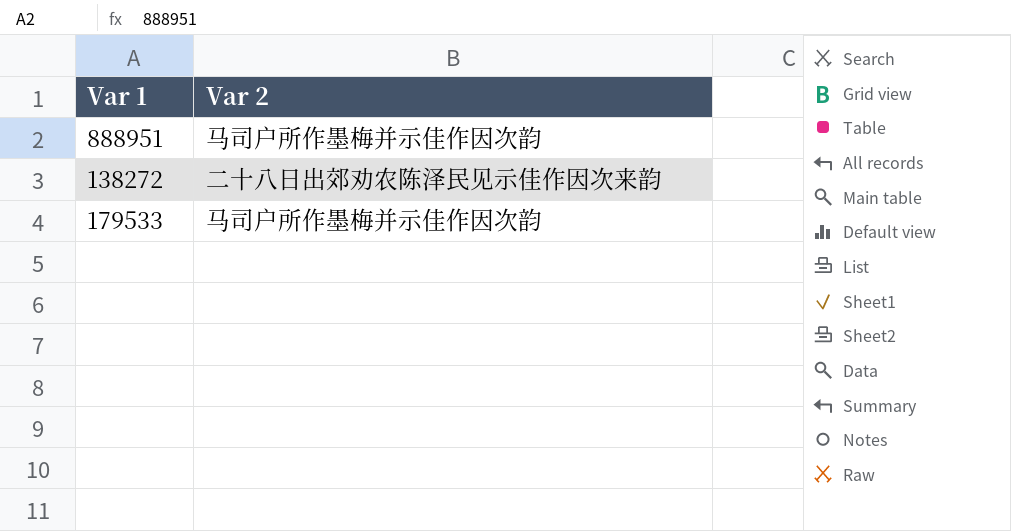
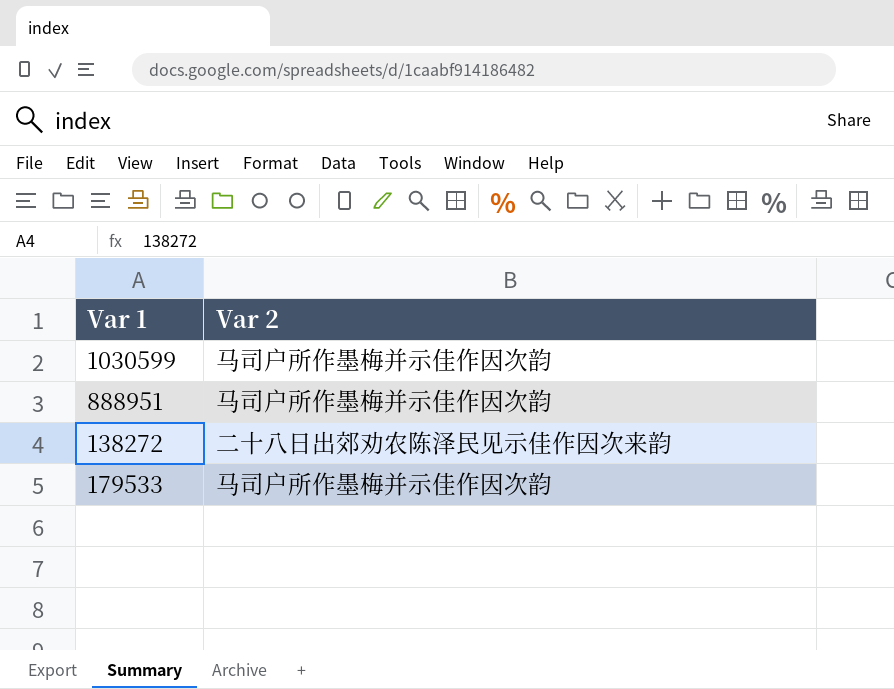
row 1030599: none -> 马司户所作墨梅并示佳作因次韵

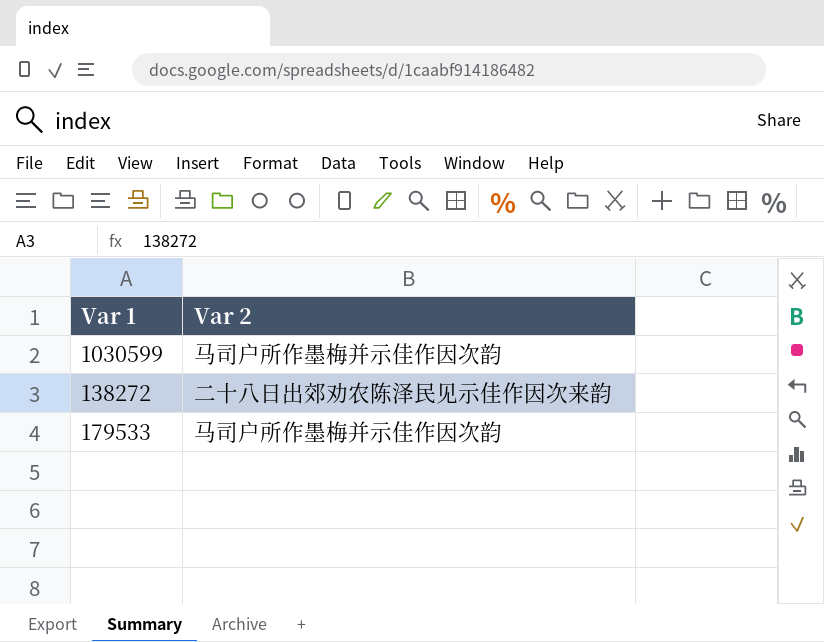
row 888951: 马司户所作墨梅并示佳作因次韵 -> none

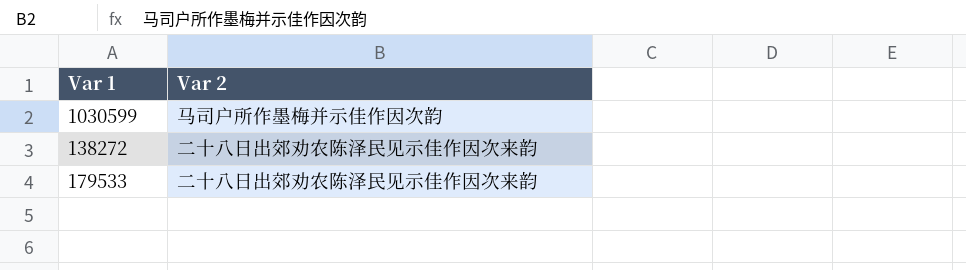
179533 | Var 2: 马司户所作墨梅并示佳作因次韵 -> 二十八日出郊劝农陈泽民见示佳作因次来韵

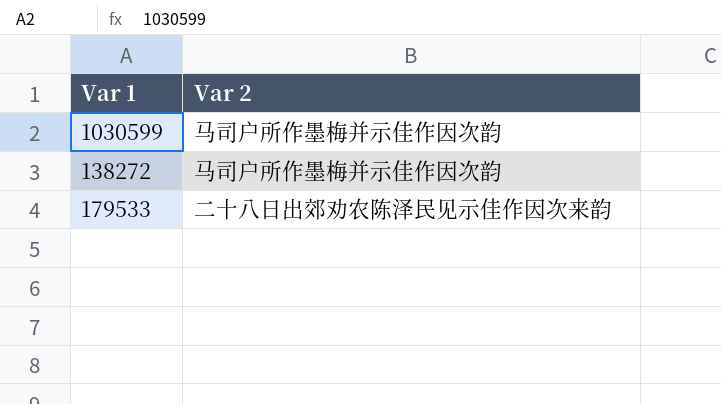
138272 | Var 2: 二十八日出郊劝农陈泽民见示佳作因次来韵 -> 马司户所作墨梅并示佳作因次韵

